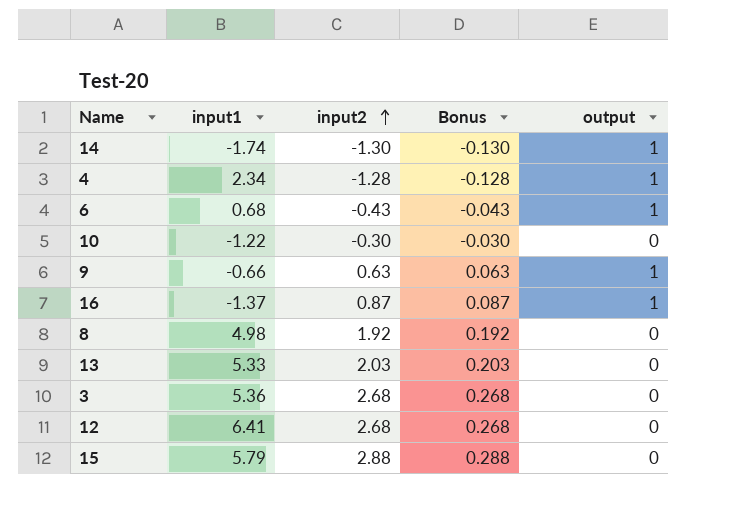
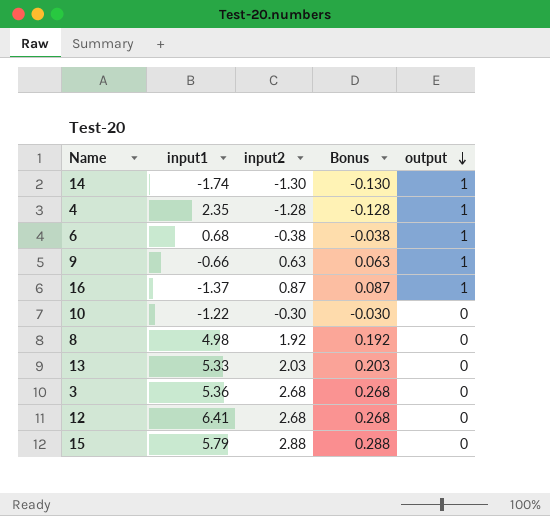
row order: input2 ascending -> output descending
4 | input1: 2.34 -> 2.35
6 | input2: -0.43 -> -0.38
6 | Bonus: -0.043 -> -0.038

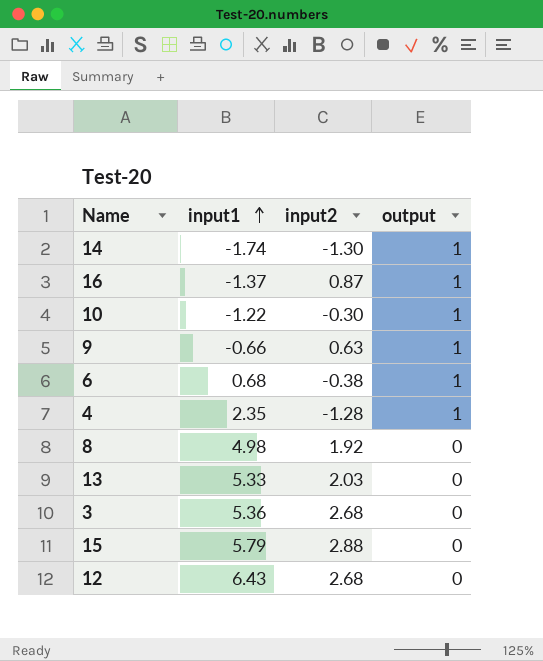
row order: output descending -> input1 ascending
column Bonus | formula: [input2] * 0.1 -> none
10 | output: 0 -> 1
12 | input1: 6.41 -> 6.43

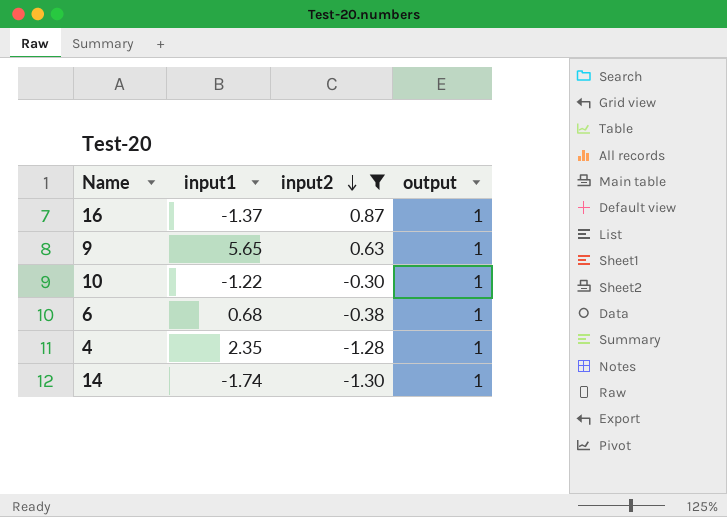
filter: none -> input2 <= 0.87
row order: input1 ascending -> input2 descending
9 | input1: -0.66 -> 5.65

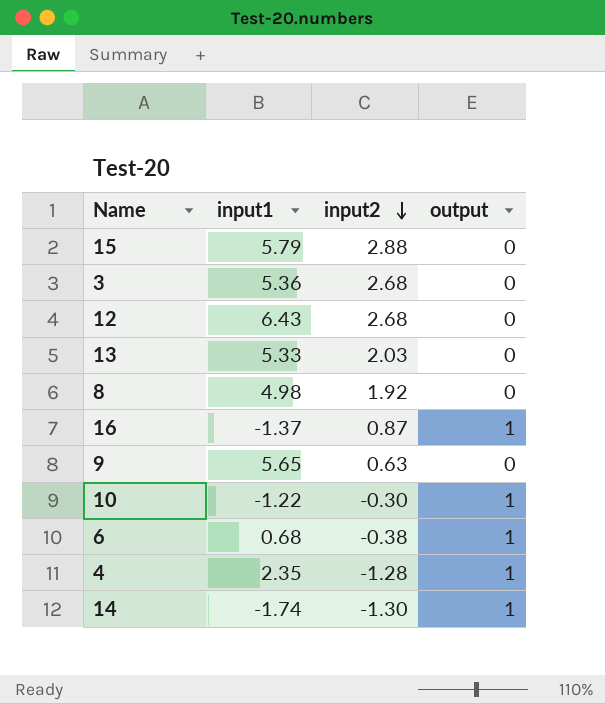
filter: input2 <= 0.87 -> none
9 | output: 1 -> 0

